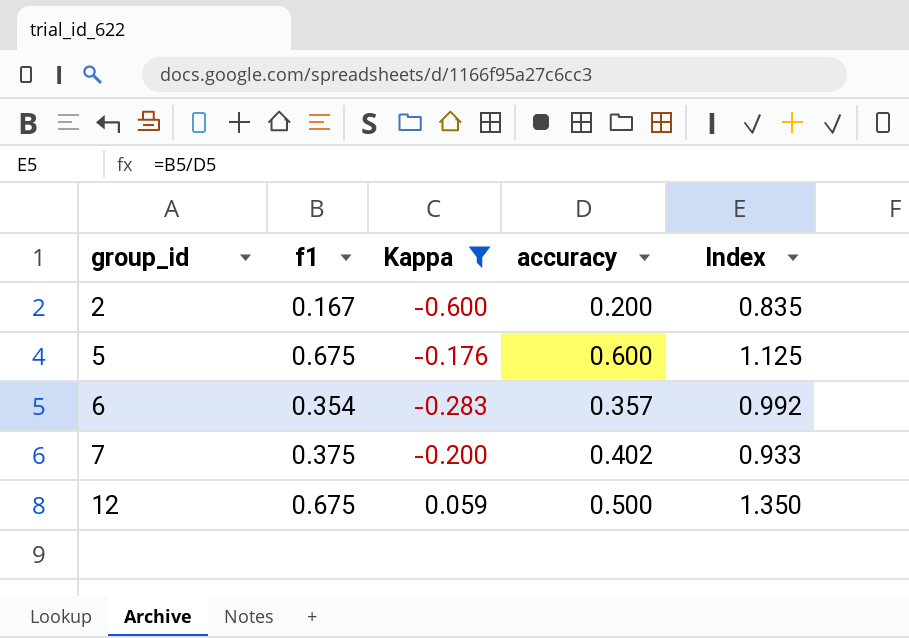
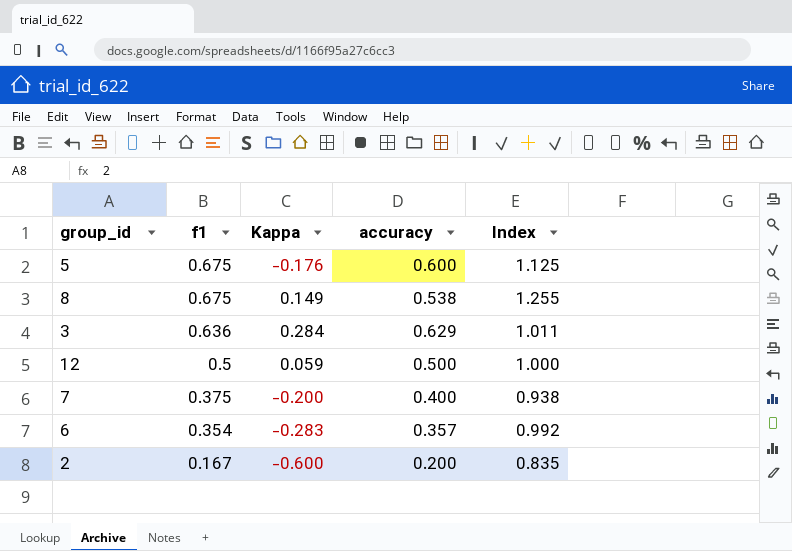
filter: Kappa <= 0.059 -> none
row order: group_id ascending -> f1 descending
12 | f1: 0.675 -> 0.5
12 | Index: 1.350 -> 1.000
7 | accuracy: 0.402 -> 0.400
7 | Index: 0.933 -> 0.938

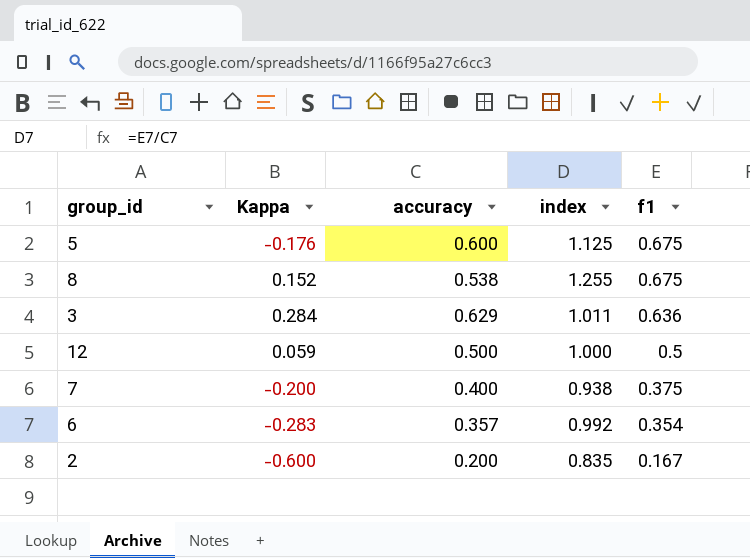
column name: Index -> index
column f1 | position: 2 -> 5
8 | Kappa: 0.149 -> 0.152

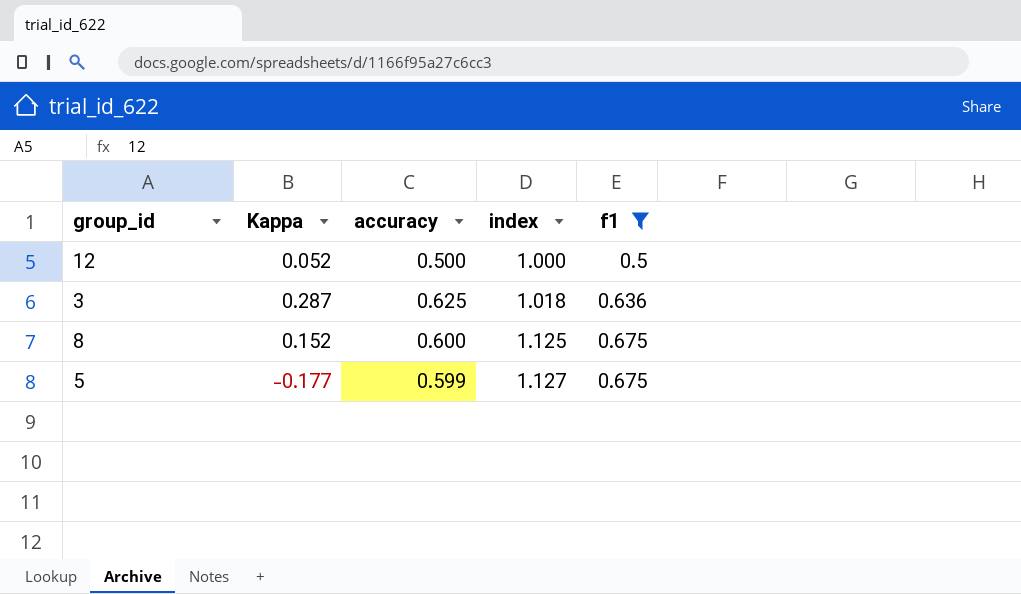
filter: none -> f1 >= 0.5
row order: f1 descending -> index ascending
12 | Kappa: 0.059 -> 0.052
3 | Kappa: 0.284 -> 0.287
3 | accuracy: 0.629 -> 0.625
3 | index: 1.011 -> 1.018
8 | accuracy: 0.538 -> 0.600
8 | index: 1.255 -> 1.125
5 | Kappa: -0.176 -> -0.177
5 | accuracy: 0.600 -> 0.599
5 | index: 1.125 -> 1.127

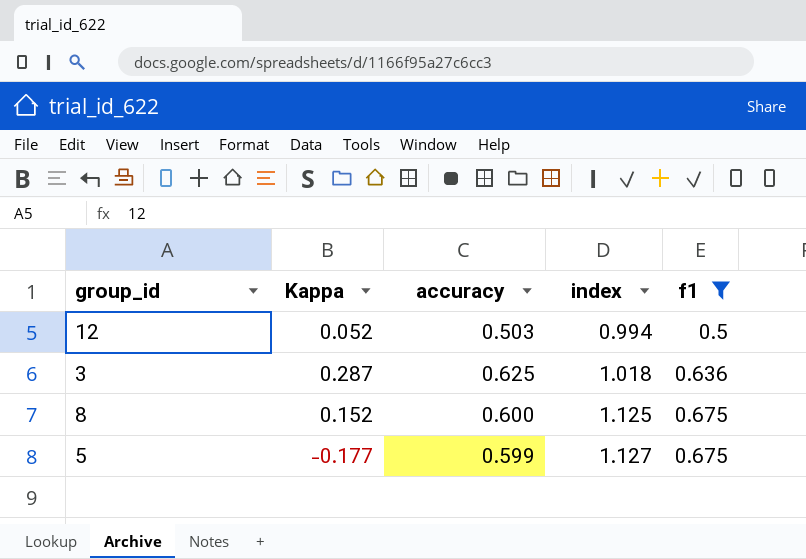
12 | accuracy: 0.500 -> 0.503
12 | index: 1.000 -> 0.994

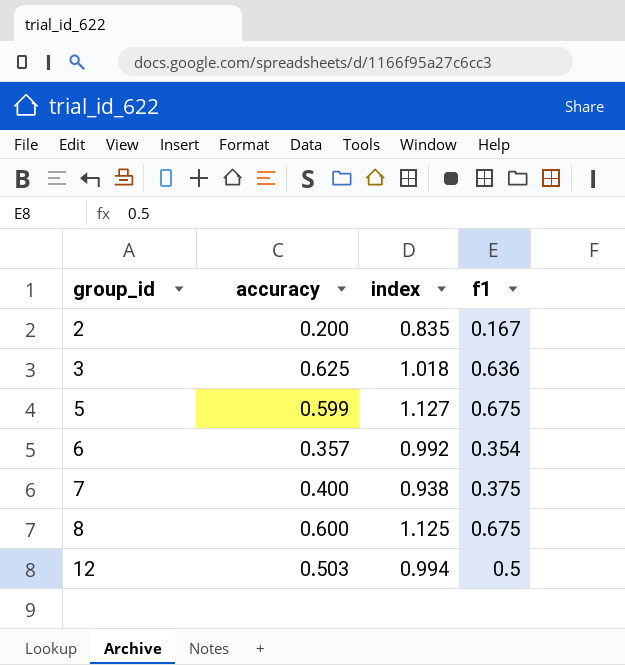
filter: f1 >= 0.5 -> none
row order: index ascending -> group_id ascending
column Kappa | position: 2 -> none

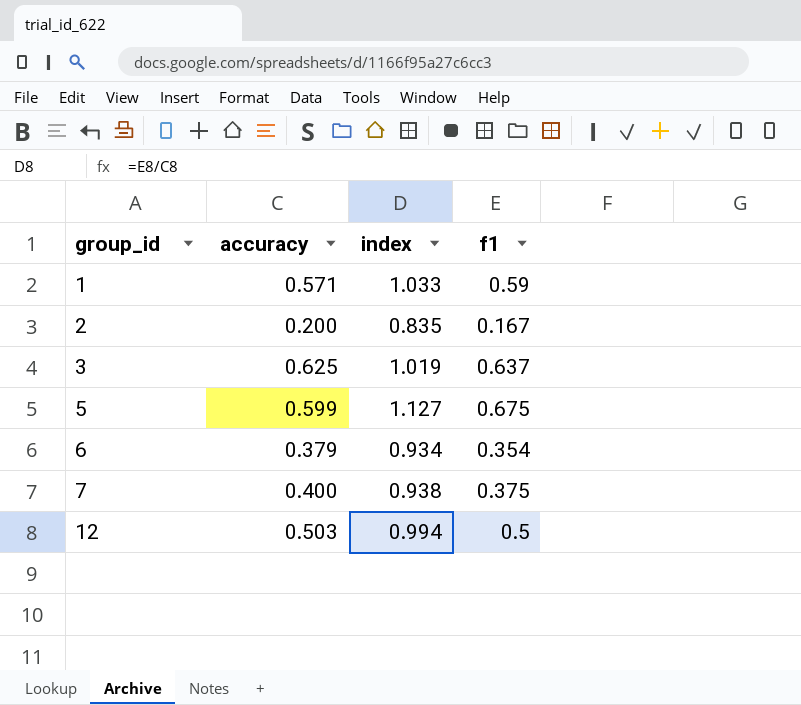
row 8: 0.600 | 1.125 | 0.675 -> none
row 1: none -> 0.571 | 1.033 | 0.59
3 | index: 1.018 -> 1.019
3 | f1: 0.636 -> 0.637
6 | accuracy: 0.357 -> 0.379
6 | index: 0.992 -> 0.934

